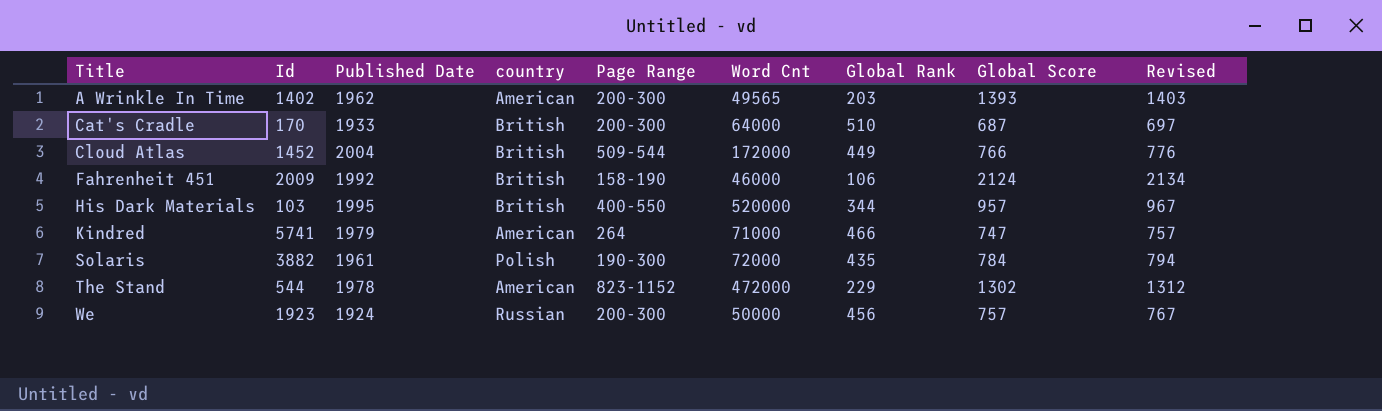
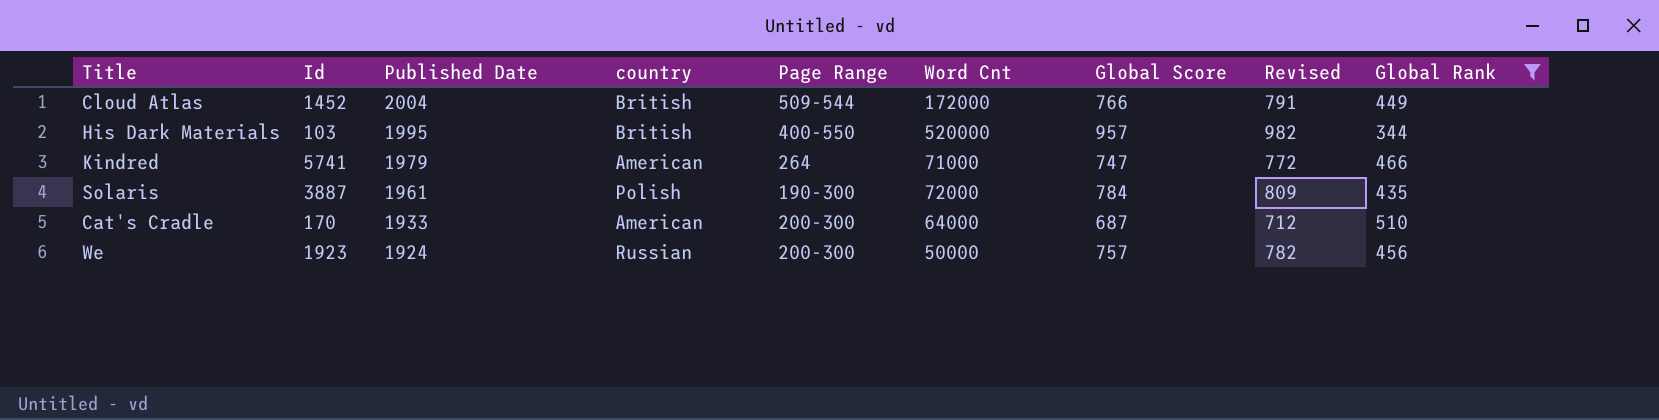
filter: none -> Global Rank >= 344
row order: Title ascending -> Published Date descending
column Revised | formula: [Global Score] + 10 -> [Global Score] + 25
column Global Rank | position: 7 -> 9
Solaris | Id: 3882 -> 3887
Cat's Cradle | country: British -> American

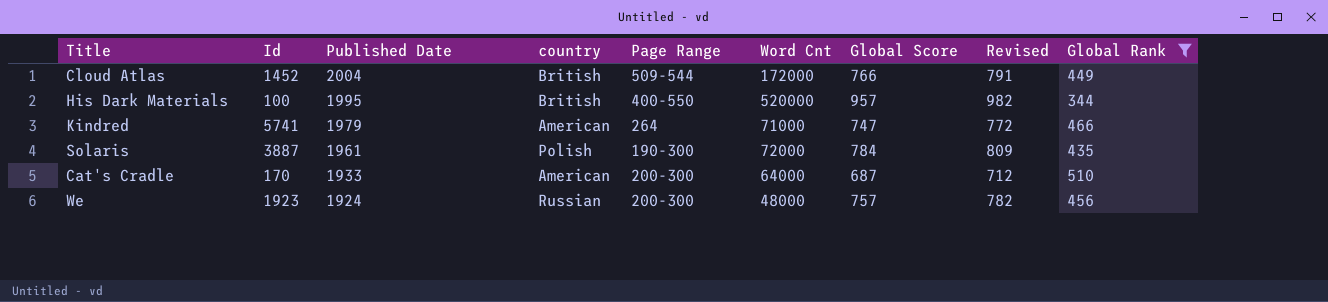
His Dark Materials | Id: 103 -> 100
We | Word Cnt: 50000 -> 48000

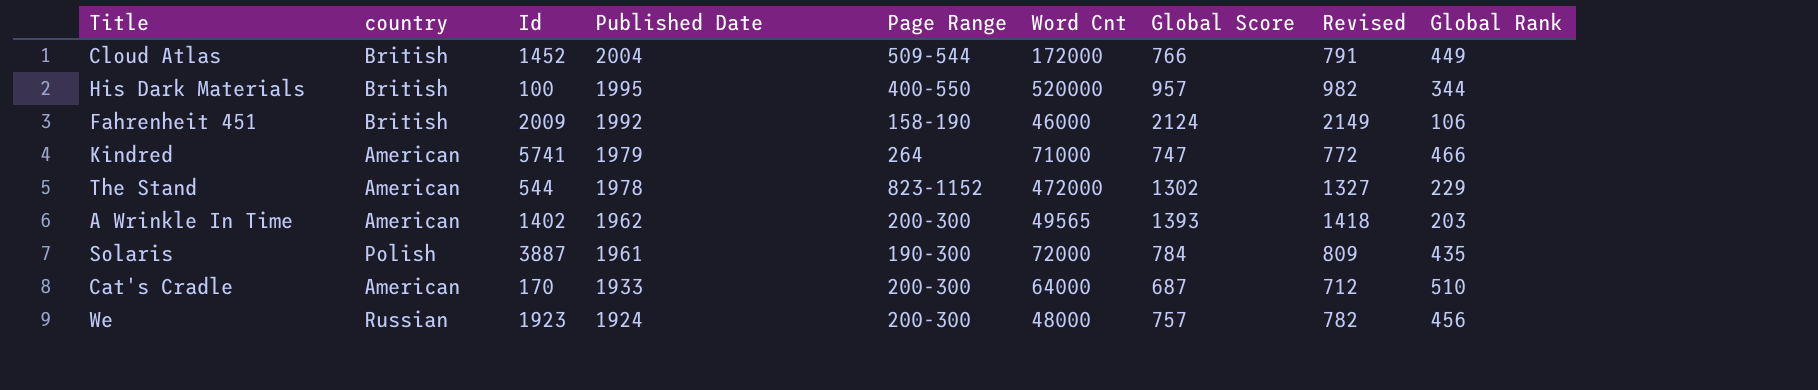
filter: Global Rank >= 344 -> none
column country | position: 4 -> 2

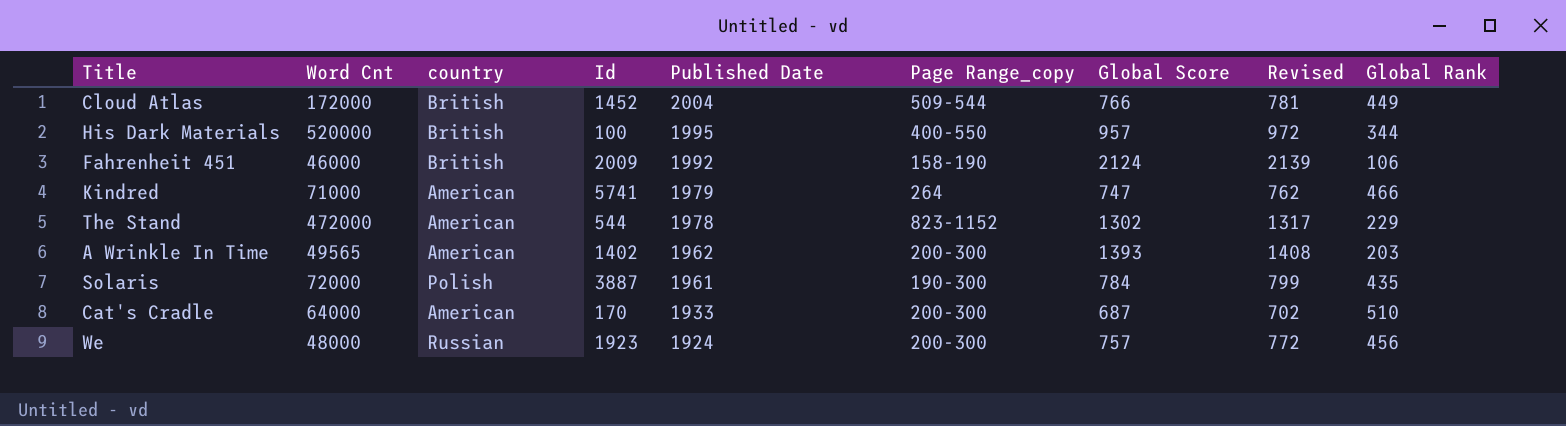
column Word Cnt | position: 6 -> 2
column name: Page Range -> Page Range_copy
column Revised | formula: [Global Score] + 25 -> [Global Score] + 15

